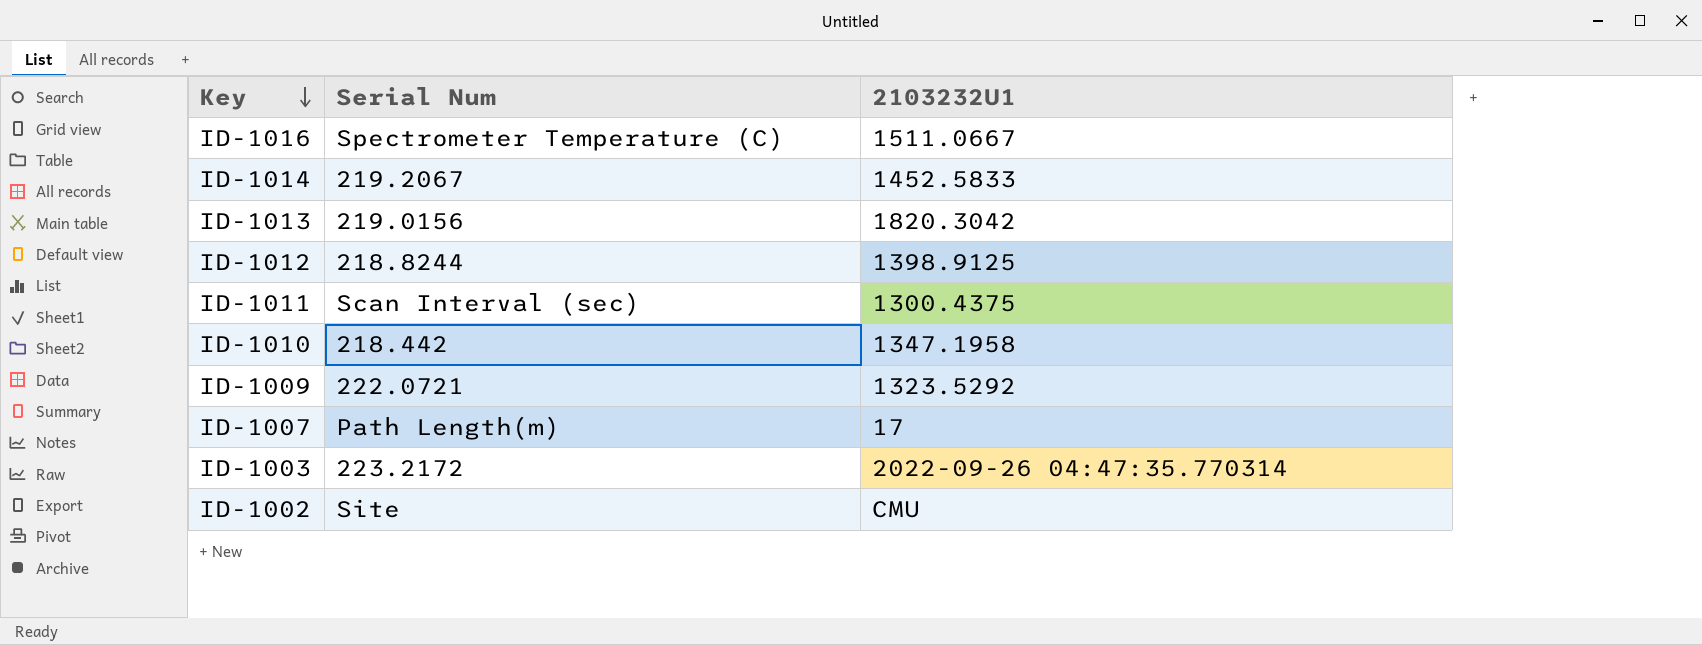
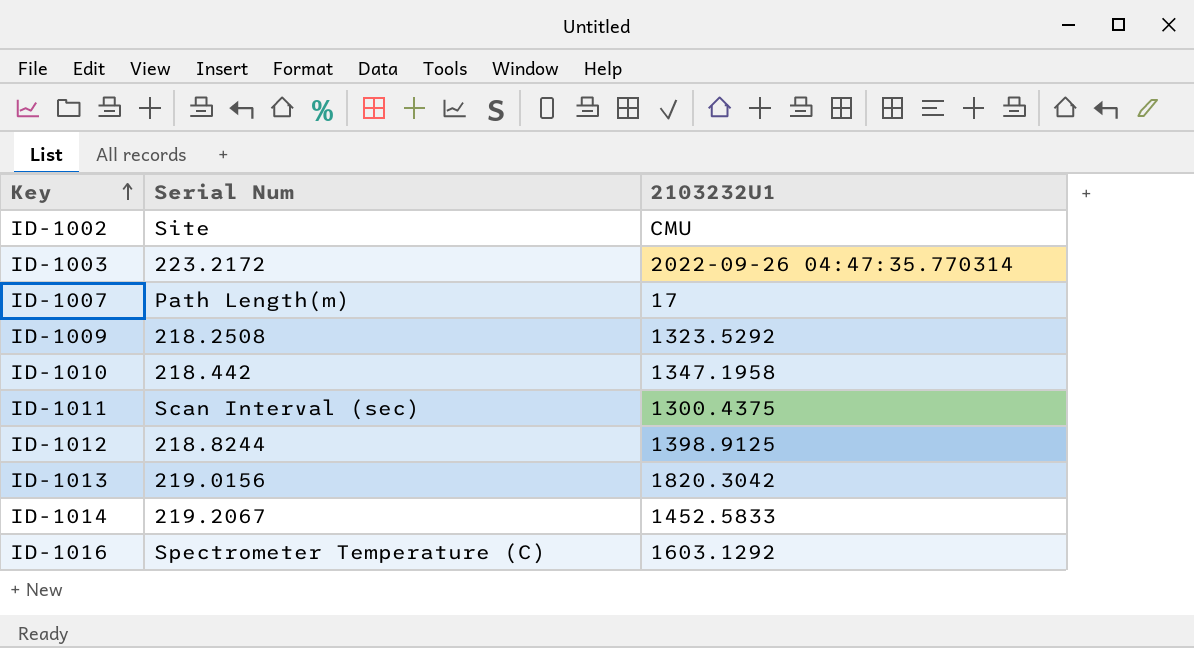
row order: Key descending -> Key ascending
ID-1009 | Serial Num: 222.0721 -> 218.2508
ID-1016 | 2103232U1: 1511.0667 -> 1603.1292

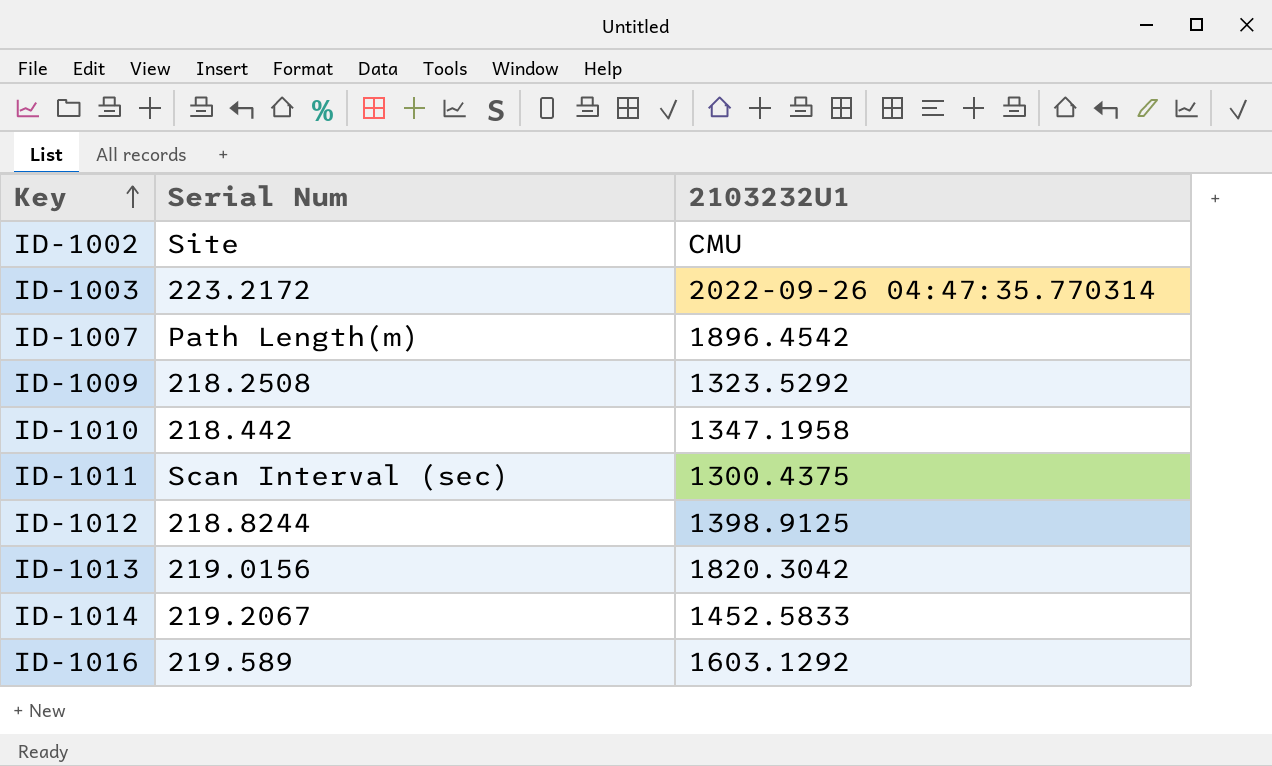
ID-1007 | 2103232U1: 17 -> 1896.4542
ID-1016 | Serial Num: Spectrometer Temperature (C) -> 219.589

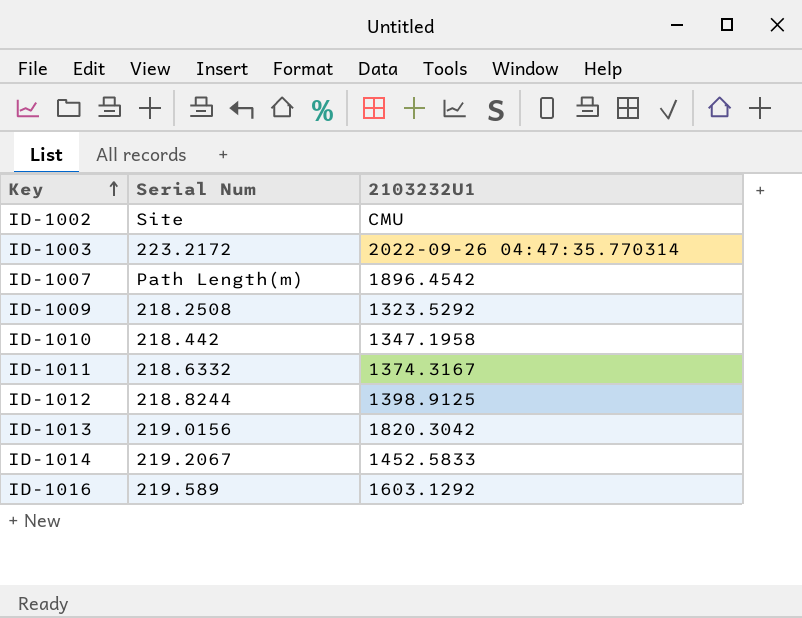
ID-1011 | Serial Num: Scan Interval (sec) -> 218.6332
ID-1011 | 2103232U1: 1300.4375 -> 1374.3167

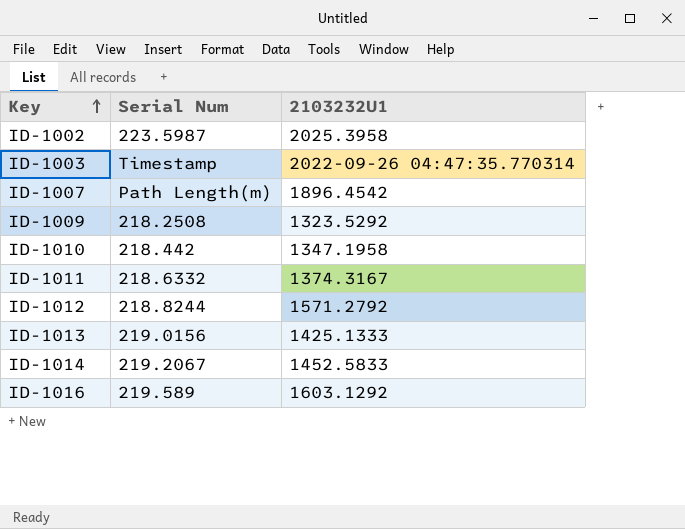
ID-1002 | Serial Num: Site -> 223.5987
ID-1002 | 2103232U1: CMU -> 2025.3958
ID-1003 | Serial Num: 223.2172 -> Timestamp
ID-1012 | 2103232U1: 1398.9125 -> 1571.2792
ID-1013 | 2103232U1: 1820.3042 -> 1425.1333

